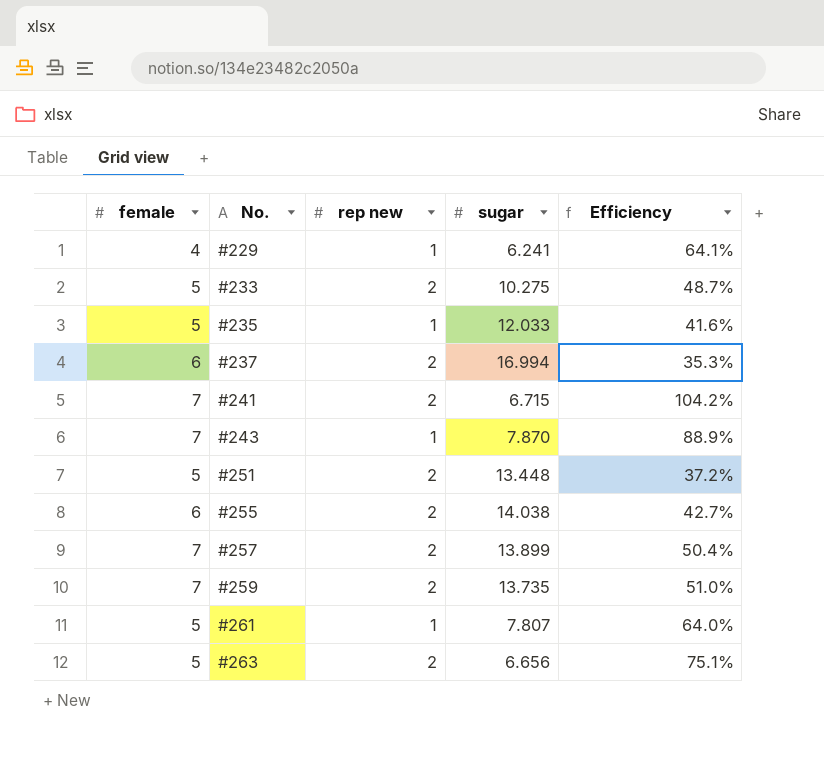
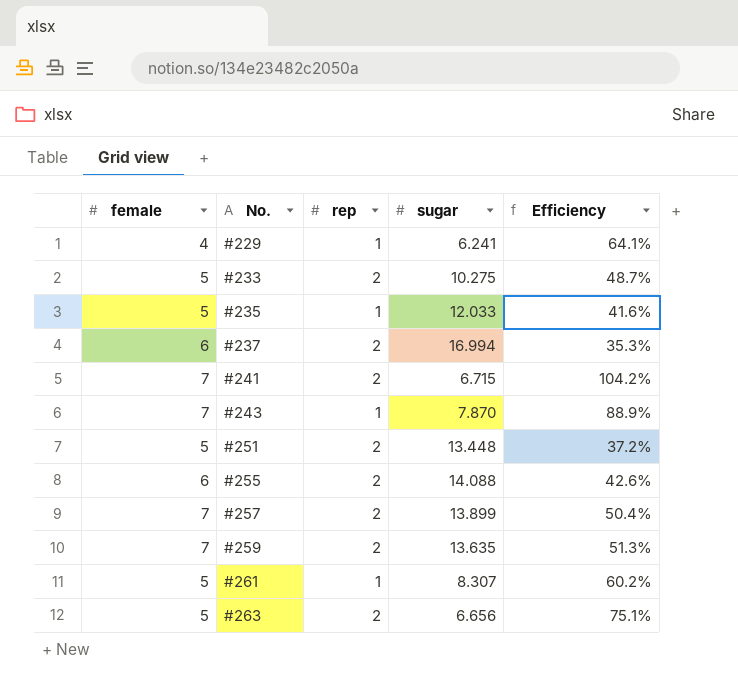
column name: rep new -> rep
#255 | sugar: 14.038 -> 14.088
#255 | Efficiency: 42.7% -> 42.6%
#259 | sugar: 13.735 -> 13.635
#259 | Efficiency: 51.0% -> 51.3%
#261 | sugar: 7.807 -> 8.307
#261 | Efficiency: 64.0% -> 60.2%

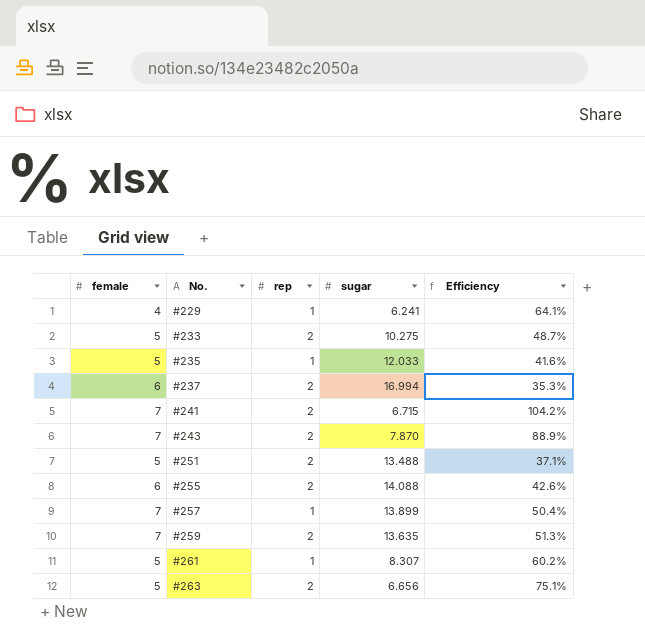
#243 | rep: 1 -> 2
#251 | sugar: 13.448 -> 13.488
#251 | Efficiency: 37.2% -> 37.1%
#257 | rep: 2 -> 1

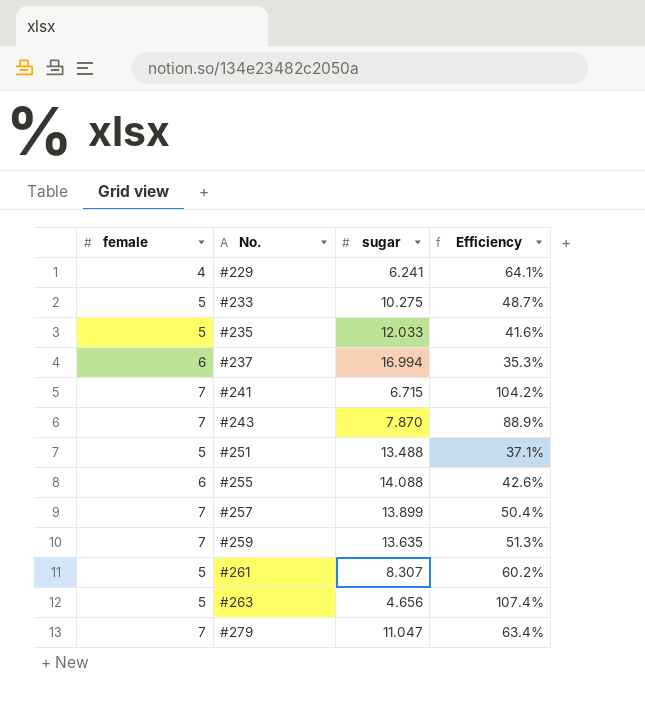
column rep | position: 3 -> none
#263 | sugar: 6.656 -> 4.656
#263 | Efficiency: 75.1% -> 107.4%
row #279: none -> 7 | 11.047 | 63.4%

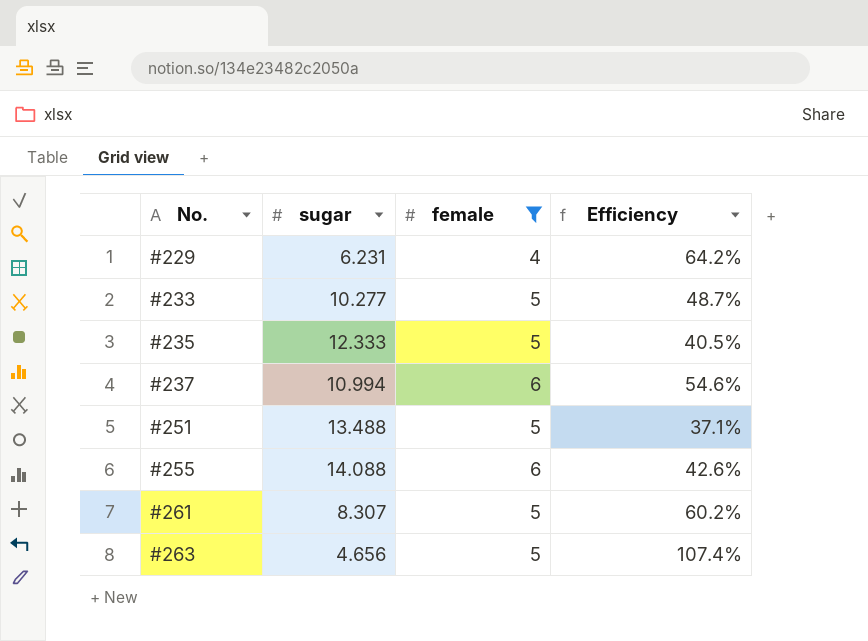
filter: none -> female != 7
column female | position: 1 -> 3
#229 | sugar: 6.241 -> 6.231
#229 | Efficiency: 64.1% -> 64.2%
#233 | sugar: 10.275 -> 10.277
#235 | sugar: 12.033 -> 12.333
#235 | Efficiency: 41.6% -> 40.5%
#237 | sugar: 16.994 -> 10.994
#237 | Efficiency: 35.3% -> 54.6%

